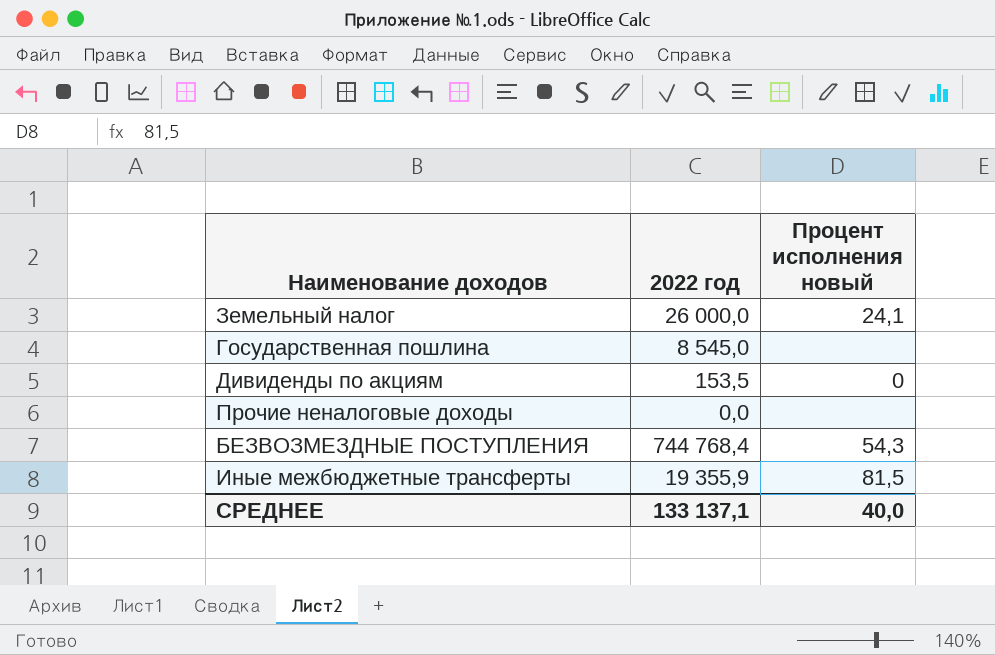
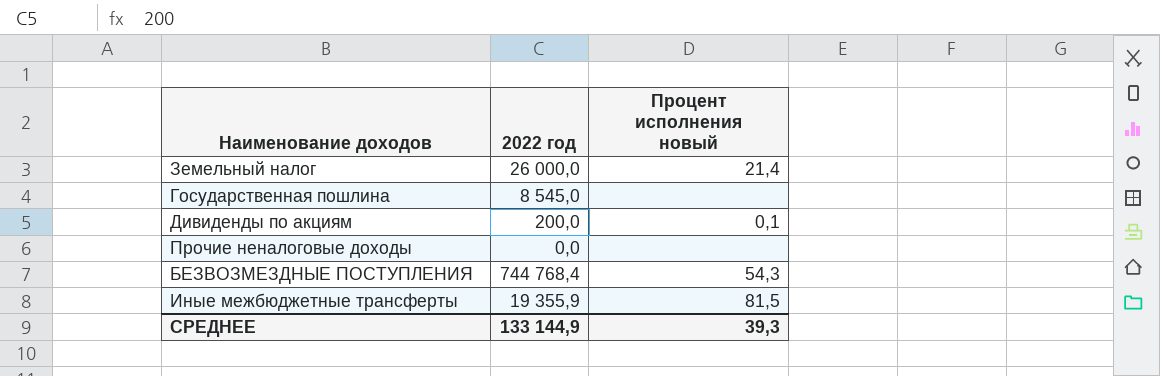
Земельный налог | Процент исполнения новый: 24,1 -> 21,4
Дивиденды по акциям | 2022 год: 153,5 -> 200,0
Дивиденды по акциям | Процент исполнения новый: 0 -> 0,1
СРЕДНЕЕ | 2022 год: 133 137,1 -> 133 144,9
СРЕДНЕЕ | Процент исполнения новый: 40,0 -> 39,3

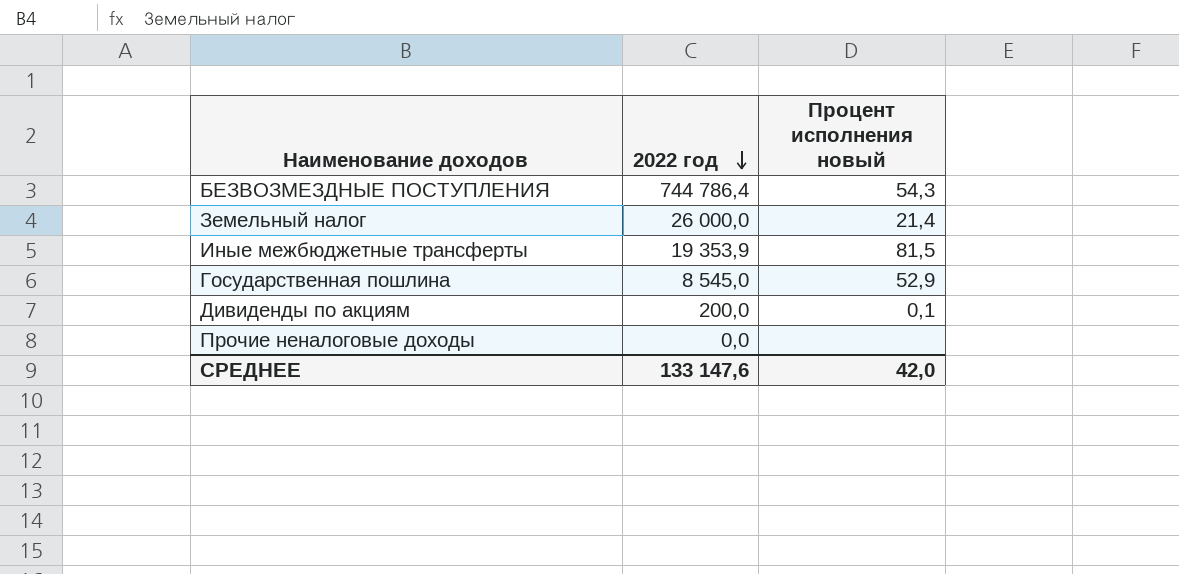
row order: none -> 2022 год descending
БЕЗВОЗМЕЗДНЫЕ ПОСТУПЛЕНИЯ | 2022 год: 744 768,4 -> 744 786,4
Иные межбюджетные трансферты | 2022 год: 19 355,9 -> 19 353,9
Государственная пошлина | Процент исполнения новый: none -> 52,9
СРЕДНЕЕ | 2022 год: 133 144,9 -> 133 147,6
СРЕДНЕЕ | Процент исполнения новый: 39,3 -> 42,0

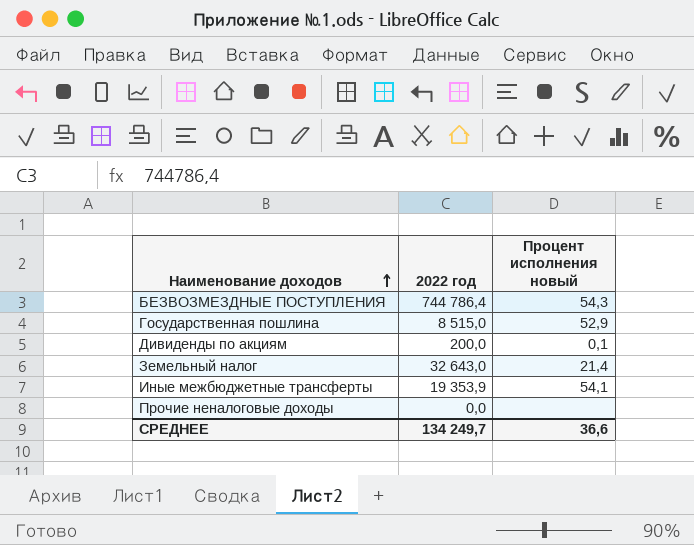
row order: 2022 год descending -> Наименование доходов ascending
Государственная пошлина | 2022 год: 8 545,0 -> 8 515,0
Земельный налог | 2022 год: 26 000,0 -> 32 643,0
Иные межбюджетные трансферты | Процент исполнения новый: 81,5 -> 54,1
СРЕДНЕЕ | 2022 год: 133 147,6 -> 134 249,7
СРЕДНЕЕ | Процент исполнения новый: 42,0 -> 36,6

